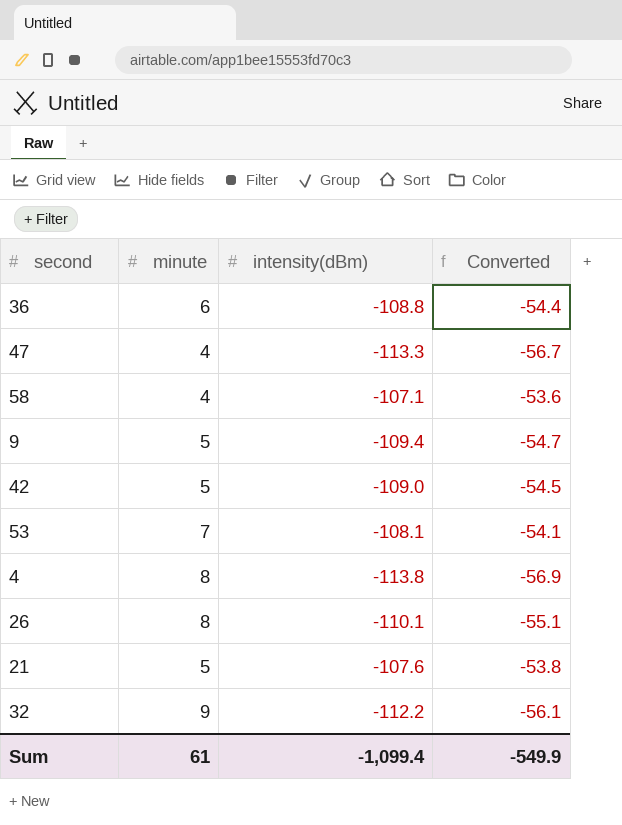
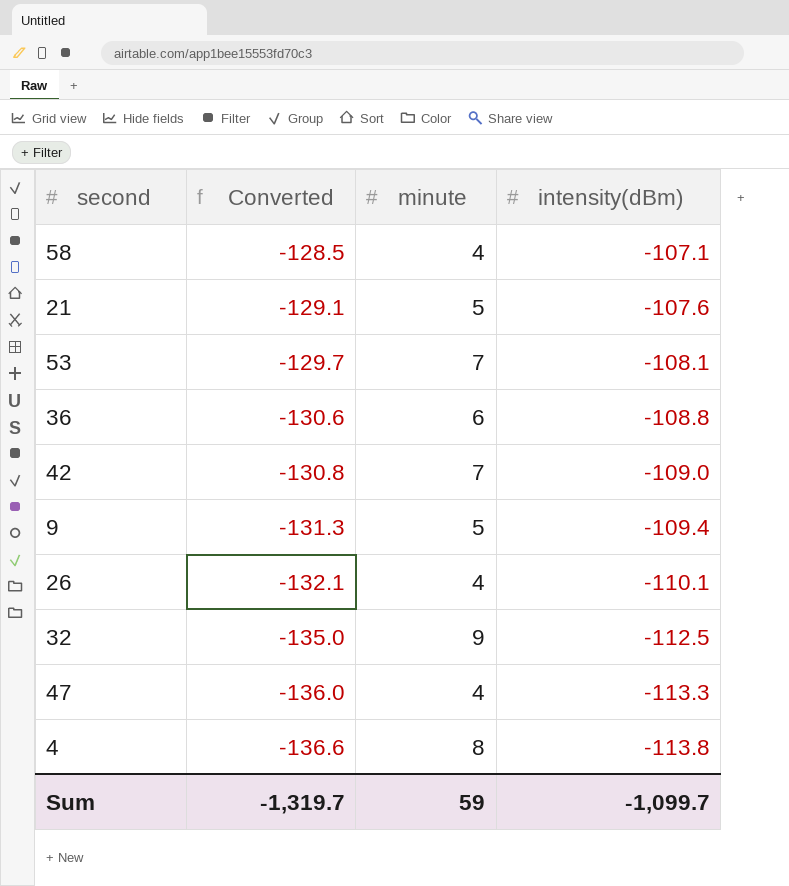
row order: none -> Converted descending
column Converted | formula: [intensity(dBm)] * 0.5 -> [intensity(dBm)] * 1.2
column Converted | position: 4 -> 2
42 | minute: 5 -> 7
26 | minute: 8 -> 4
32 | intensity(dBm): -112.2 -> -112.5
Sum | Converted: -549.9 -> -1,319.7
Sum | minute: 61 -> 59
Sum | intensity(dBm): -1,099.4 -> -1,099.7

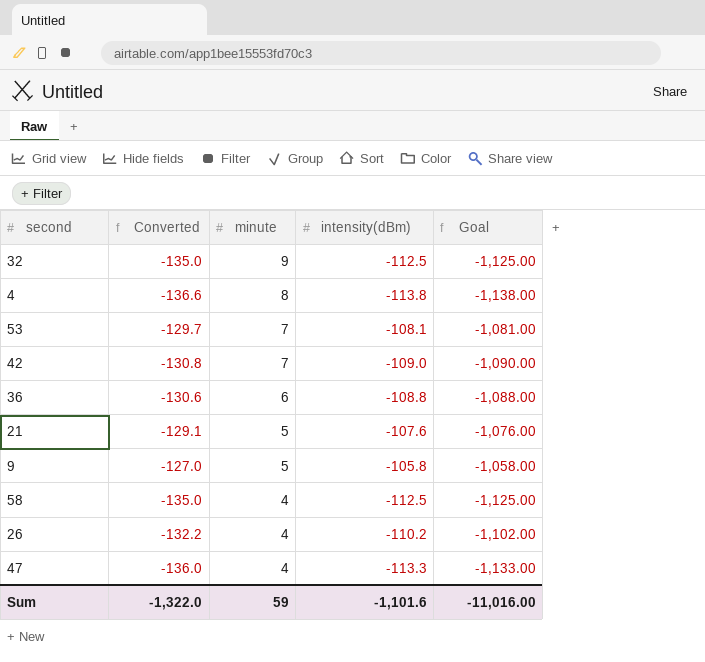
row order: Converted descending -> minute descending
column Goal | formula: none -> [intensity(dBm)] * 10
9 | Converted: -131.3 -> -127.0
9 | intensity(dBm): -109.4 -> -105.8
58 | Converted: -128.5 -> -135.0
58 | intensity(dBm): -107.1 -> -112.5
26 | Converted: -132.1 -> -132.2
26 | intensity(dBm): -110.1 -> -110.2
Sum | Converted: -1,319.7 -> -1,322.0
Sum | intensity(dBm): -1,099.7 -> -1,101.6

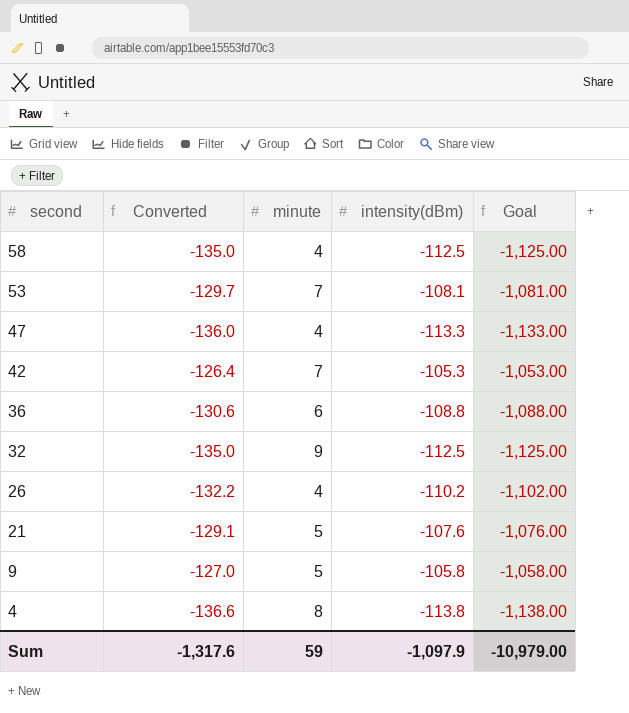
row order: minute descending -> second descending
42 | Converted: -130.8 -> -126.4
42 | intensity(dBm): -109.0 -> -105.3
42 | Goal: -1,090.00 -> -1,053.00
Sum | Converted: -1,322.0 -> -1,317.6
Sum | intensity(dBm): -1,101.6 -> -1,097.9
Sum | Goal: -11,016.00 -> -10,979.00

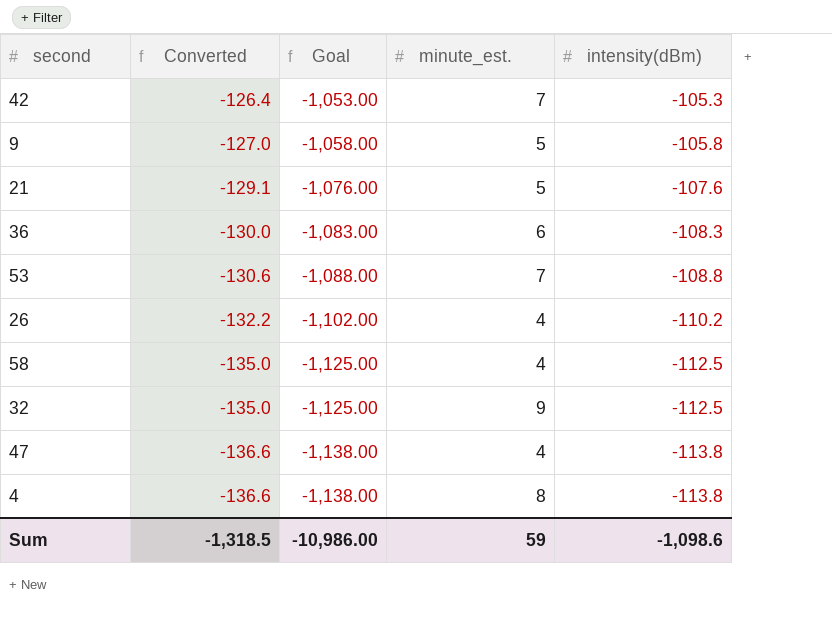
row order: second descending -> Converted descending
column Goal | position: 5 -> 3
column name: minute -> minute_est.
36 | Converted: -130.6 -> -130.0
36 | Goal: -1,088.00 -> -1,083.00
36 | intensity(dBm): -108.8 -> -108.3
53 | Converted: -129.7 -> -130.6
53 | Goal: -1,081.00 -> -1,088.00
53 | intensity(dBm): -108.1 -> -108.8
47 | Converted: -136.0 -> -136.6
47 | Goal: -1,133.00 -> -1,138.00
47 | intensity(dBm): -113.3 -> -113.8
Sum | Converted: -1,317.6 -> -1,318.5
Sum | Goal: -10,979.00 -> -10,986.00
Sum | intensity(dBm): -1,097.9 -> -1,098.6

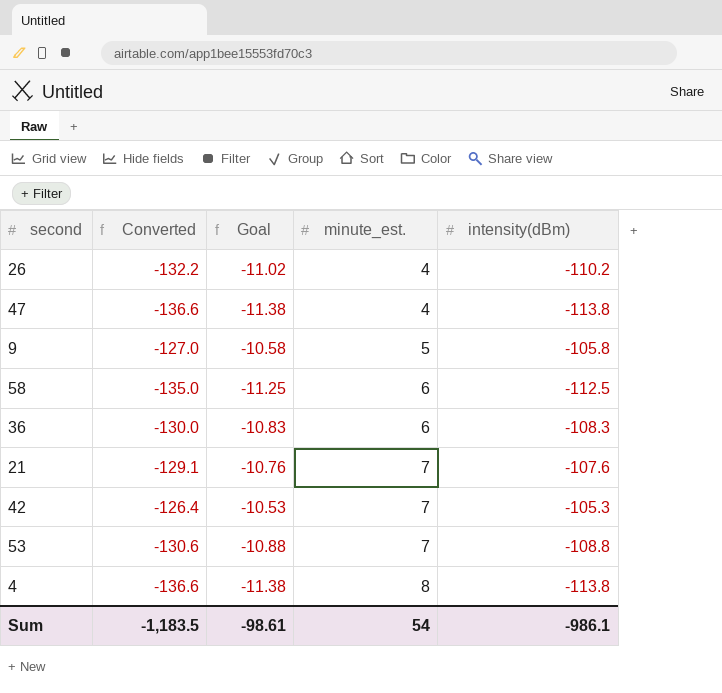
row order: Converted descending -> minute_est. ascending
column Goal | formula: [intensity(dBm)] * 10 -> [intensity(dBm)] * 0.1
row 32: -135.0 | -1,125.00 | 9 | -112.5 -> none
58 | minute_est.: 4 -> 6
21 | minute_est.: 5 -> 7
Sum | Converted: -1,318.5 -> -1,183.5
Sum | Goal: -10,986.00 -> -98.61
Sum | minute_est.: 59 -> 54
Sum | intensity(dBm): -1,098.6 -> -986.1

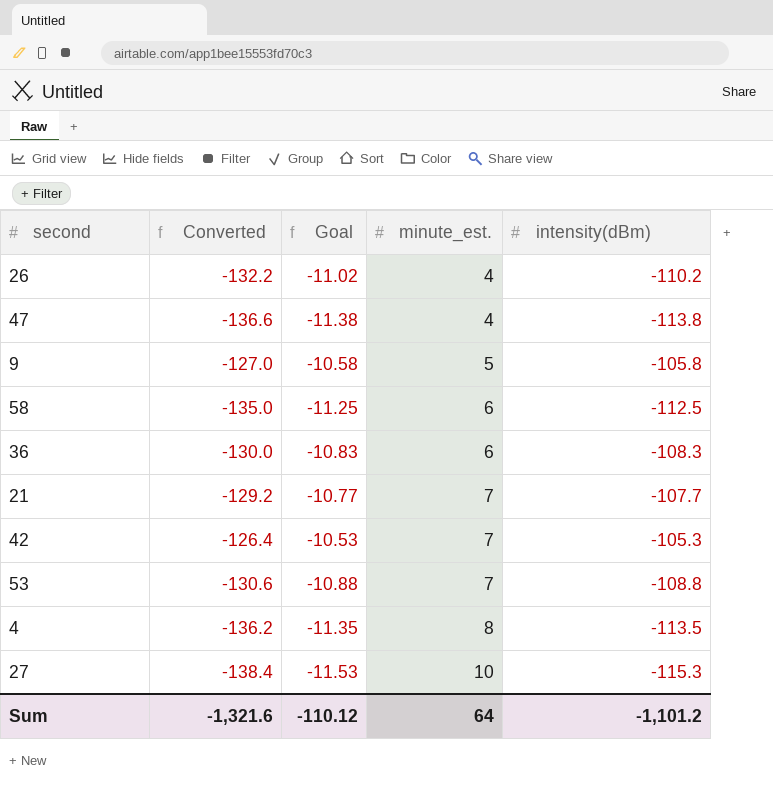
21 | Converted: -129.1 -> -129.2
21 | Goal: -10.76 -> -10.77
21 | intensity(dBm): -107.6 -> -107.7
4 | Converted: -136.6 -> -136.2
4 | Goal: -11.38 -> -11.35
4 | intensity(dBm): -113.8 -> -113.5
row 27: none -> -138.4 | -11.53 | 10 | -115.3
Sum | Converted: -1,183.5 -> -1,321.6
Sum | Goal: -98.61 -> -110.12
Sum | minute_est.: 54 -> 64
Sum | intensity(dBm): -986.1 -> -1,101.2

